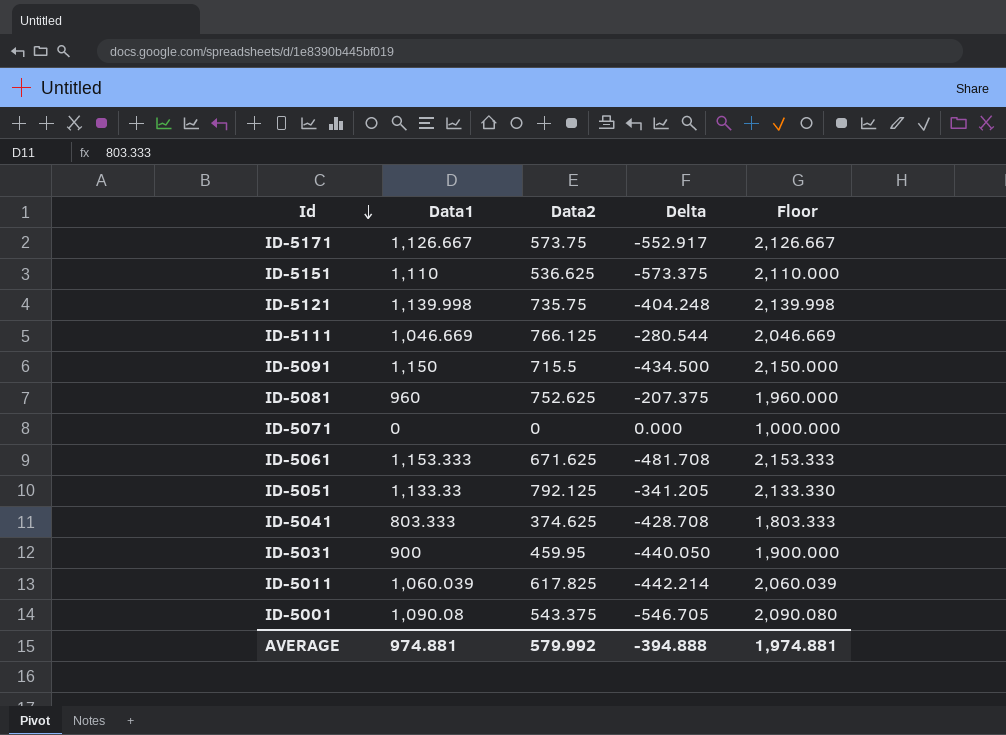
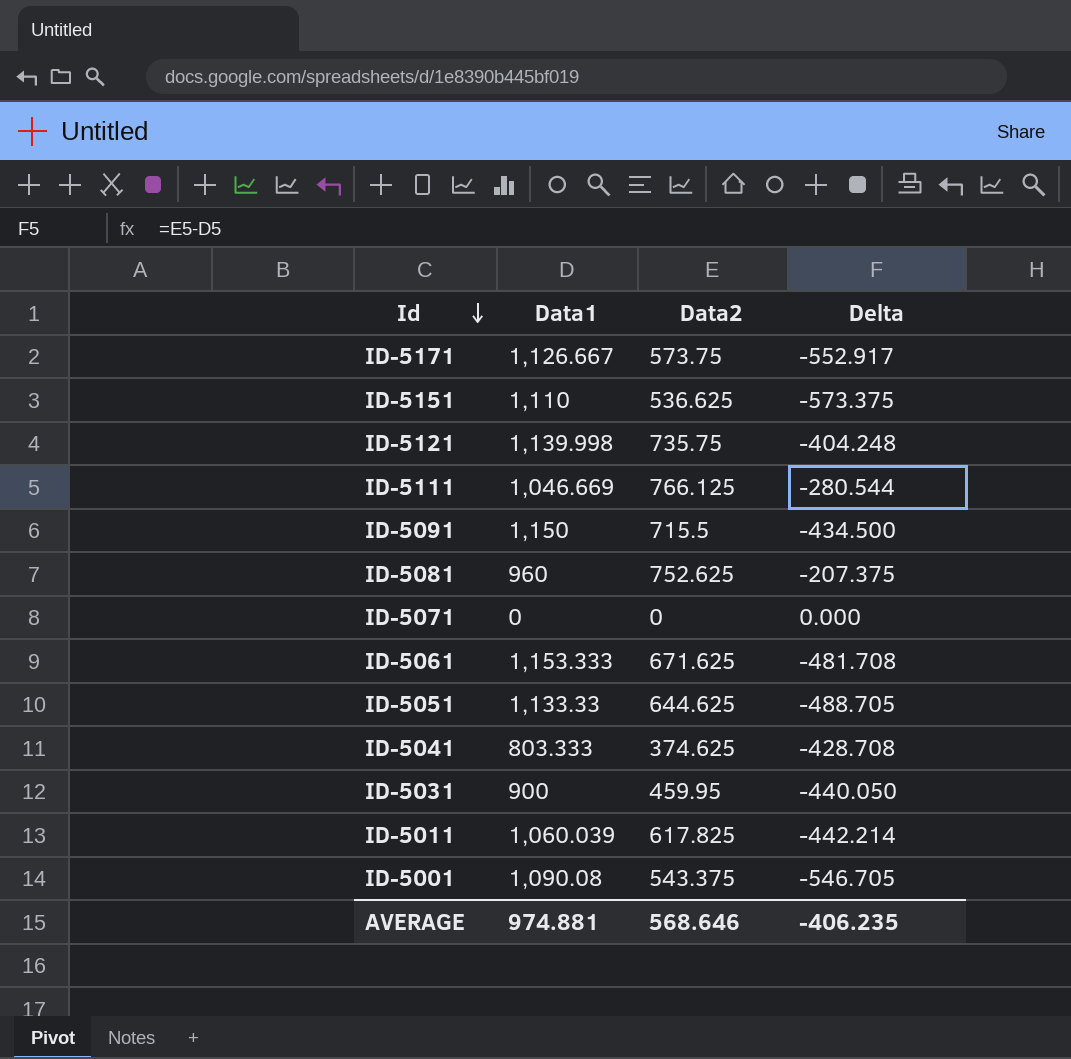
column Floor | formula: [Data1] + 1000 -> none
ID-5051 | Data2: 792.125 -> 644.625
ID-5051 | Delta: -341.205 -> -488.705
AVERAGE | Data2: 579.992 -> 568.646
AVERAGE | Delta: -394.888 -> -406.235

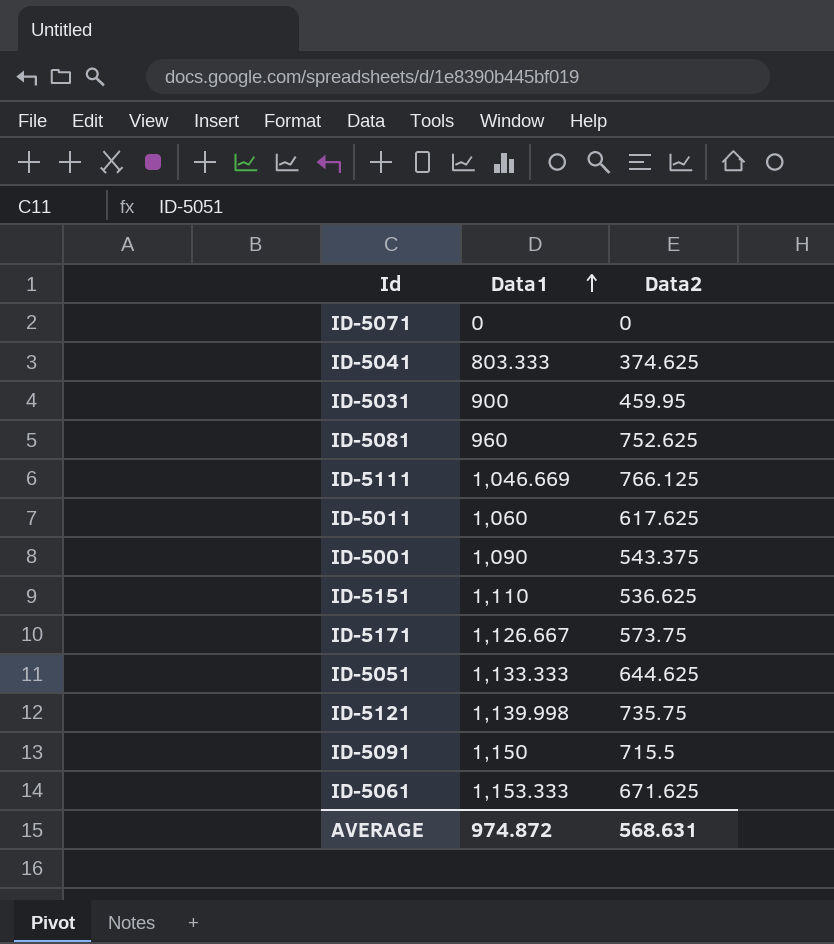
row order: Id descending -> Data1 ascending
column Delta | formula: [Data2] - [Data1] -> none
ID-5011 | Data1: 1,060.039 -> 1,060
ID-5011 | Data2: 617.825 -> 617.625
ID-5001 | Data1: 1,090.08 -> 1,090
ID-5051 | Data1: 1,133.33 -> 1,133.333
AVERAGE | Data1: 974.881 -> 974.872
AVERAGE | Data2: 568.646 -> 568.631

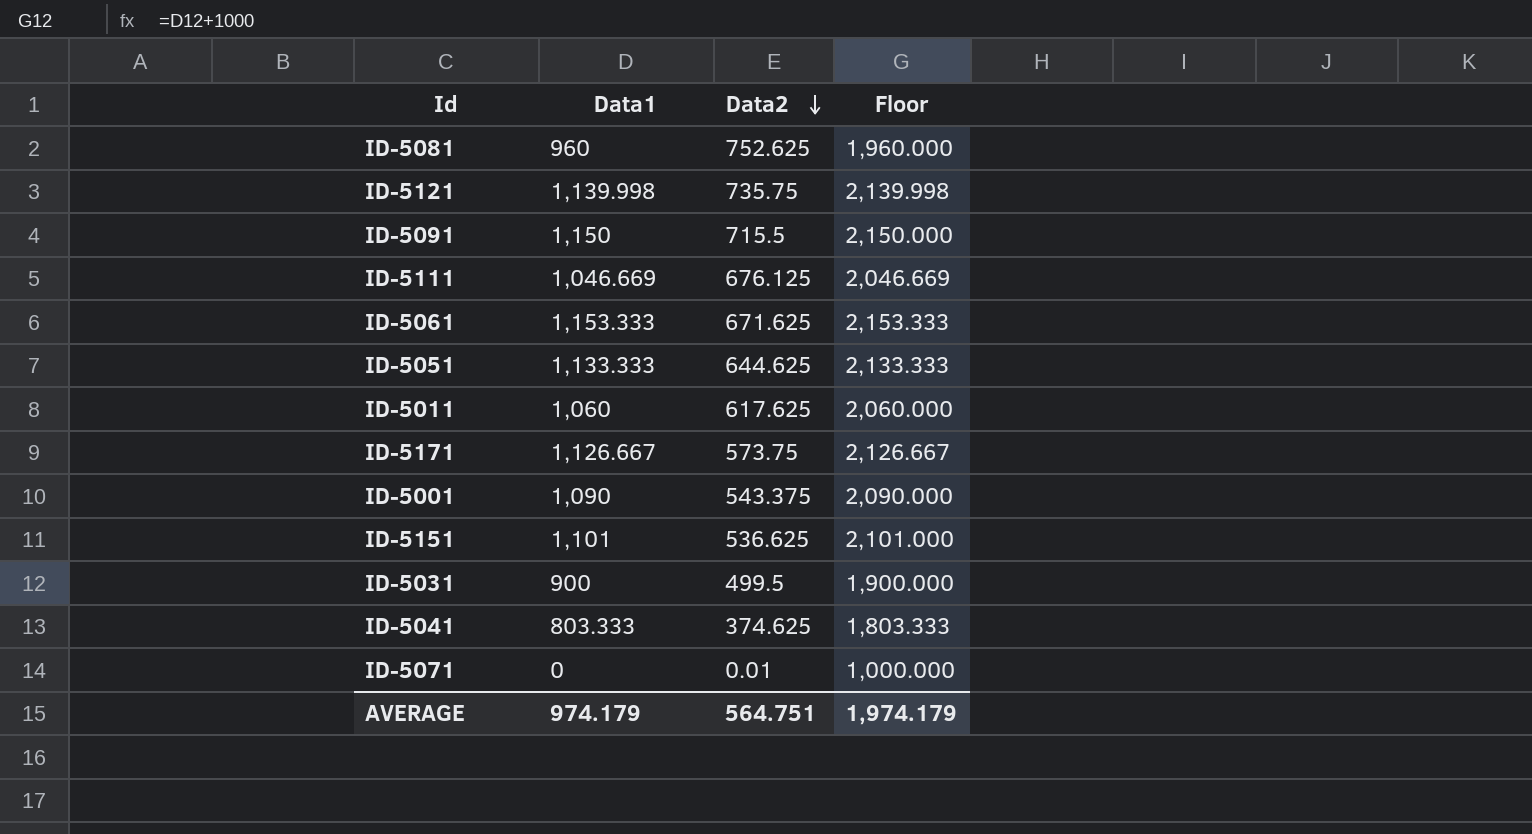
row order: Data1 ascending -> Data2 descending
column Floor | formula: none -> [Data1] + 1000
ID-5111 | Data2: 766.125 -> 676.125
ID-5151 | Data1: 1,110 -> 1,101
ID-5031 | Data2: 459.95 -> 499.5
ID-5071 | Data2: 0 -> 0.01
AVERAGE | Data1: 974.872 -> 974.179
AVERAGE | Data2: 568.631 -> 564.751

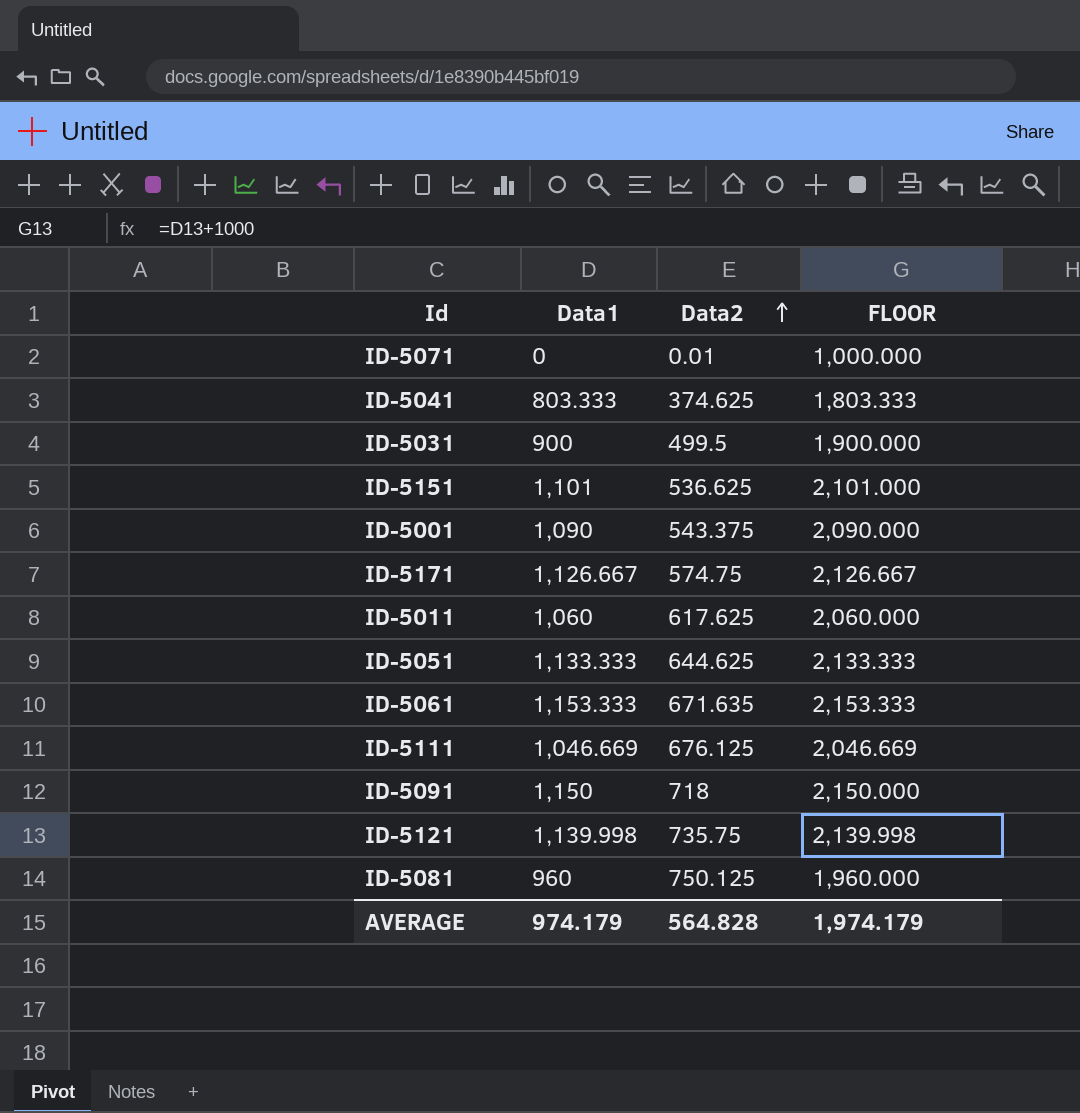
row order: Data2 descending -> Data2 ascending
column name: Floor -> FLOOR
ID-5171 | Data2: 573.75 -> 574.75
ID-5061 | Data2: 671.625 -> 671.635
ID-5091 | Data2: 715.5 -> 718
ID-5081 | Data2: 752.625 -> 750.125
AVERAGE | Data2: 564.751 -> 564.828

